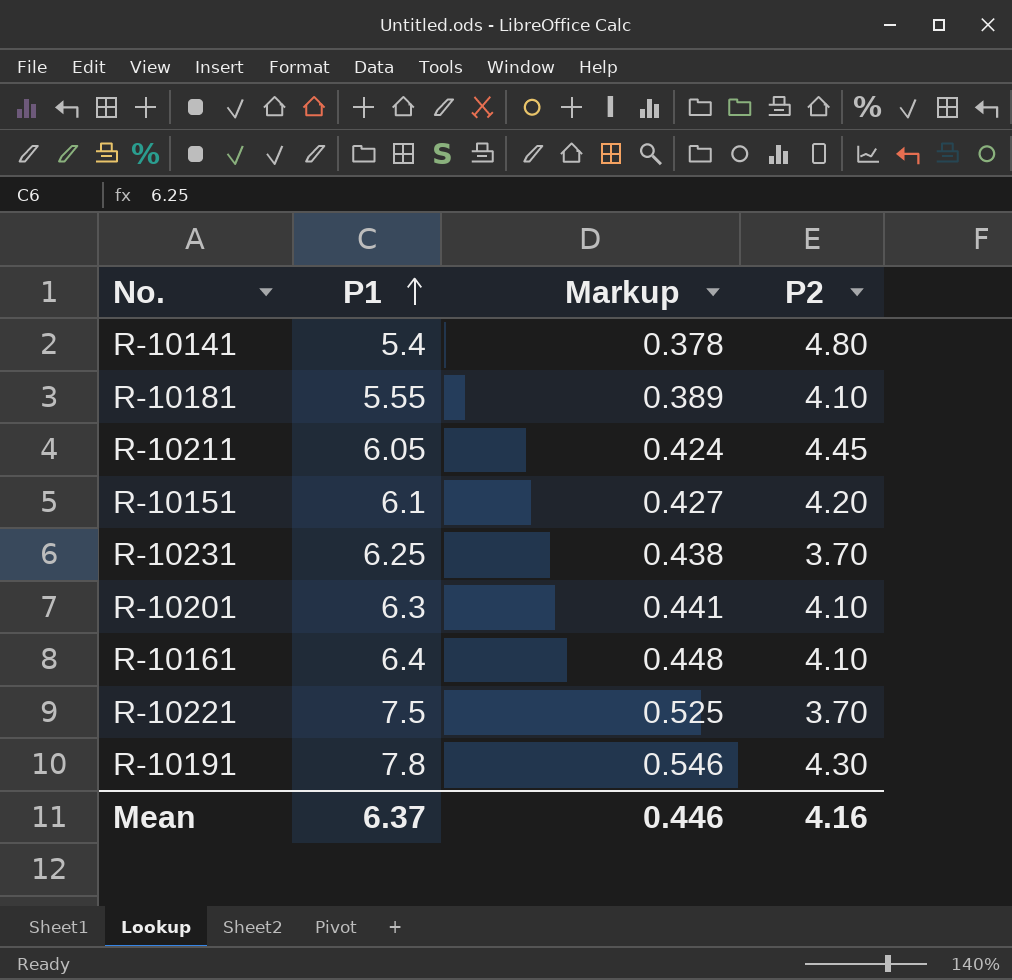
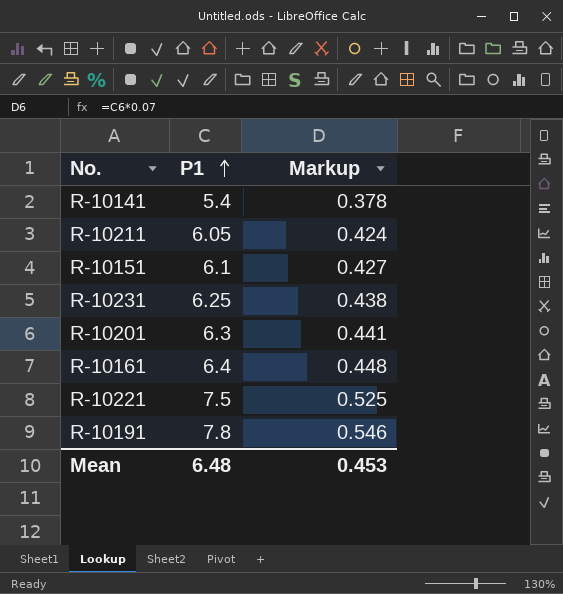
column P2 | position: 4 -> none
row R-10181: 5.55 | 0.389 | 4.10 -> none
Mean | P1: 6.37 -> 6.48
Mean | Markup: 0.446 -> 0.453

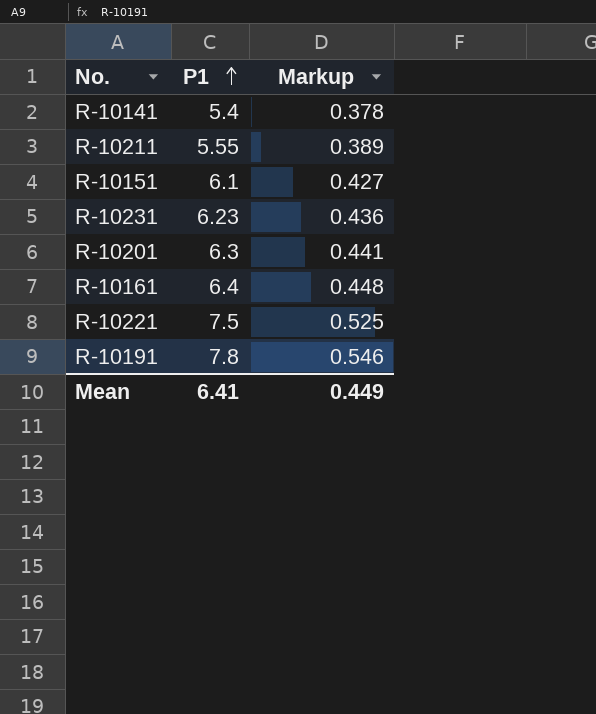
R-10211 | P1: 6.05 -> 5.55
R-10211 | Markup: 0.424 -> 0.389
R-10231 | P1: 6.25 -> 6.23
R-10231 | Markup: 0.438 -> 0.436
Mean | P1: 6.48 -> 6.41
Mean | Markup: 0.453 -> 0.449

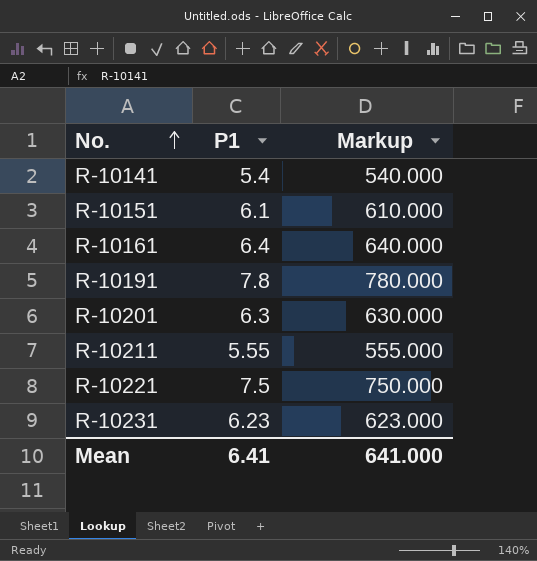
row order: P1 ascending -> No. ascending
column Markup | formula: [P1] * 0.07 -> [P1] * 100
Mean | Markup: 0.449 -> 641.000

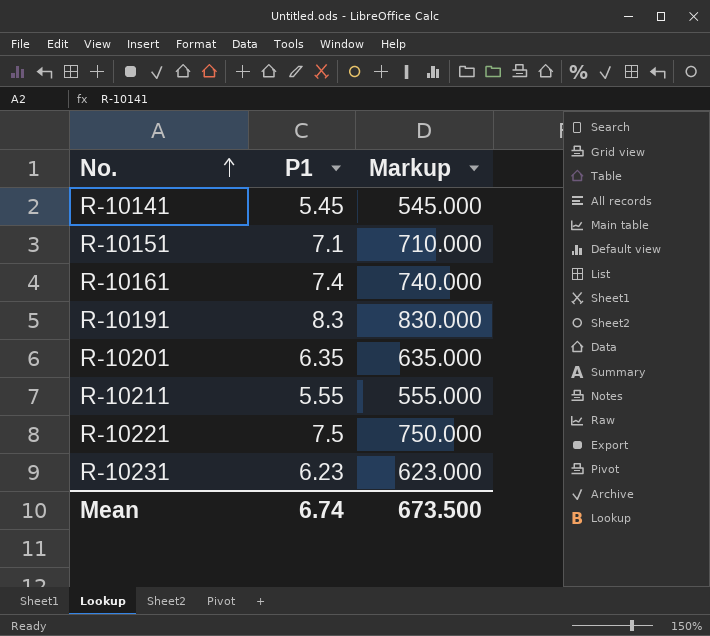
R-10141 | P1: 5.4 -> 5.45
R-10141 | Markup: 540.000 -> 545.000
R-10151 | P1: 6.1 -> 7.1
R-10151 | Markup: 610.000 -> 710.000
R-10161 | P1: 6.4 -> 7.4
R-10161 | Markup: 640.000 -> 740.000
R-10191 | P1: 7.8 -> 8.3
R-10191 | Markup: 780.000 -> 830.000
R-10201 | P1: 6.3 -> 6.35
R-10201 | Markup: 630.000 -> 635.000
Mean | P1: 6.41 -> 6.74
Mean | Markup: 641.000 -> 673.500

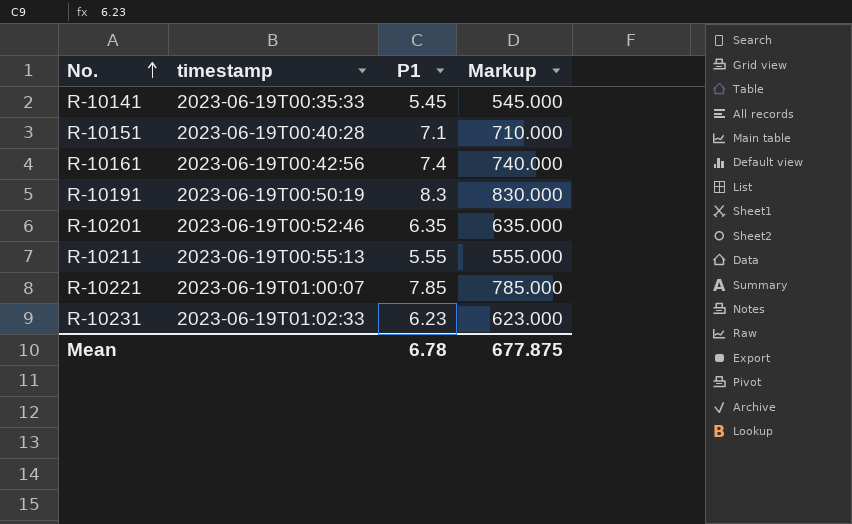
column timestamp | position: none -> 2
R-10221 | P1: 7.5 -> 7.85
R-10221 | Markup: 750.000 -> 785.000
Mean | P1: 6.74 -> 6.78
Mean | Markup: 673.500 -> 677.875

